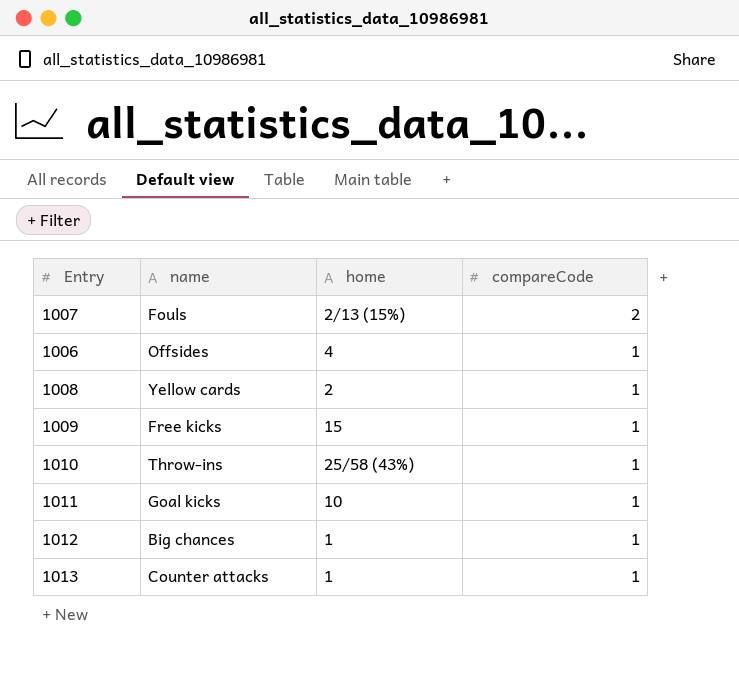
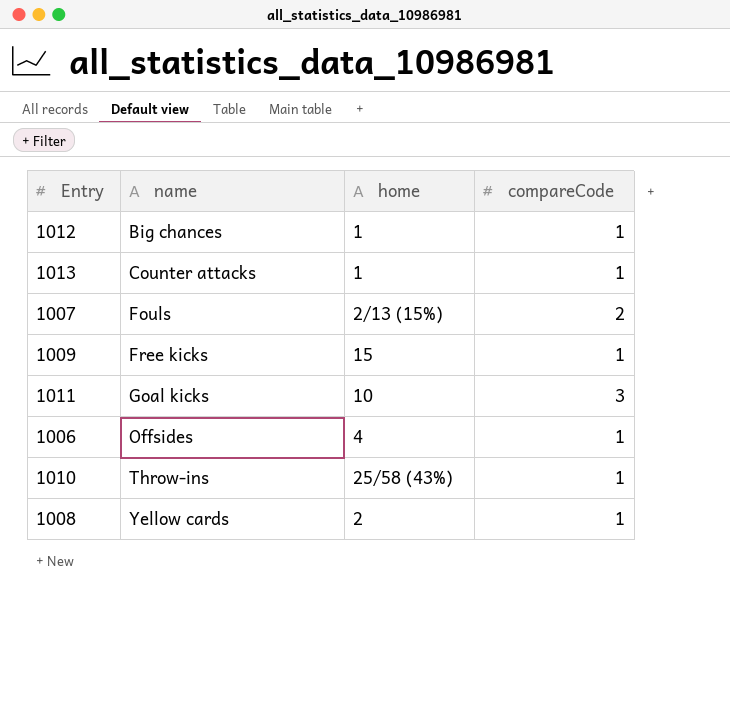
row order: compareCode descending -> name ascending
1011 | compareCode: 1 -> 3

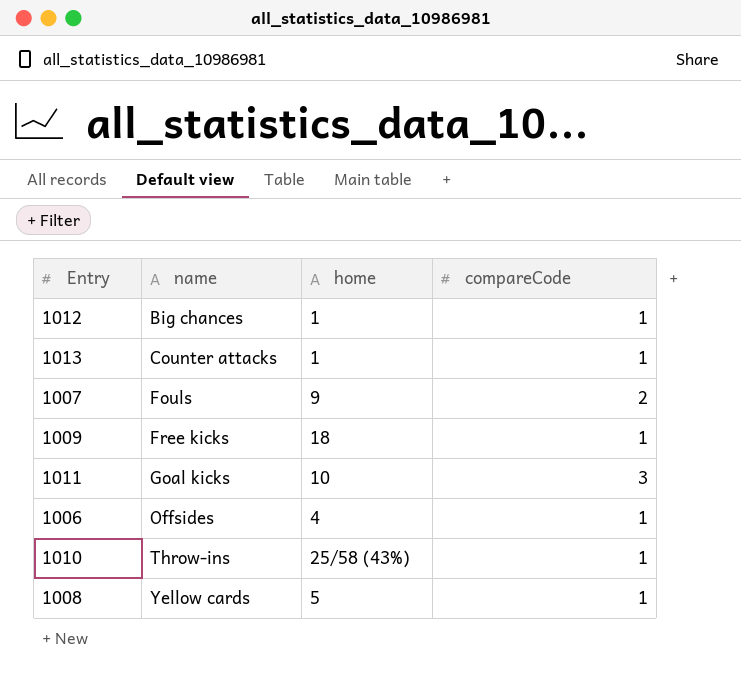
1007 | home: 2/13 (15%) -> 9
1009 | home: 15 -> 18
1008 | home: 2 -> 5

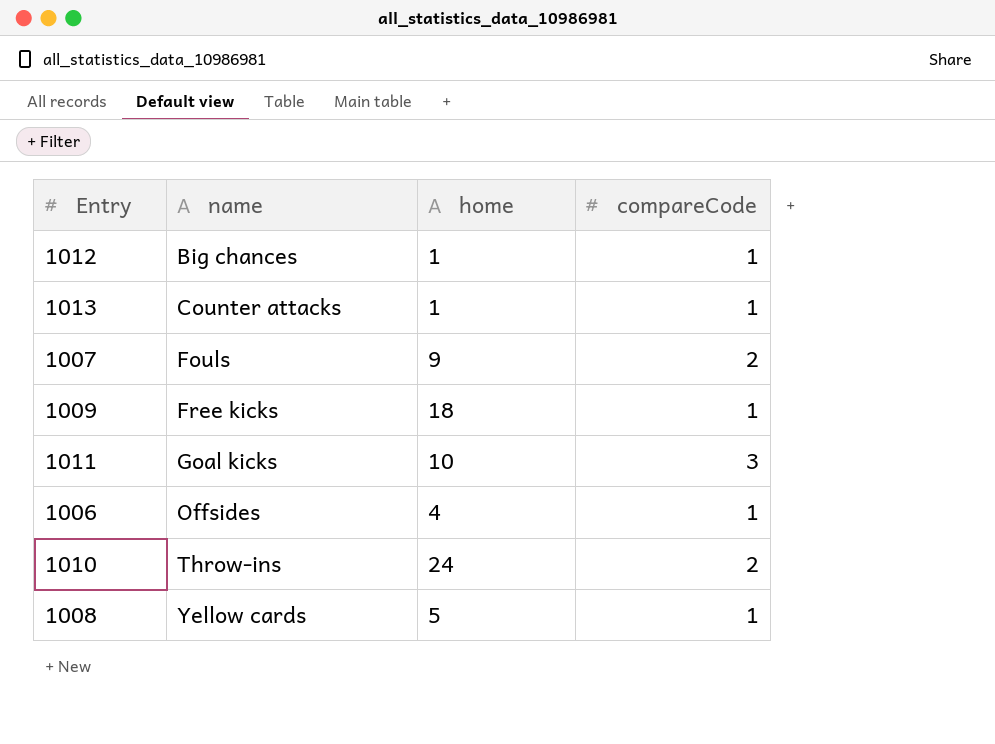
1010 | home: 25/58 (43%) -> 24
1010 | compareCode: 1 -> 2

